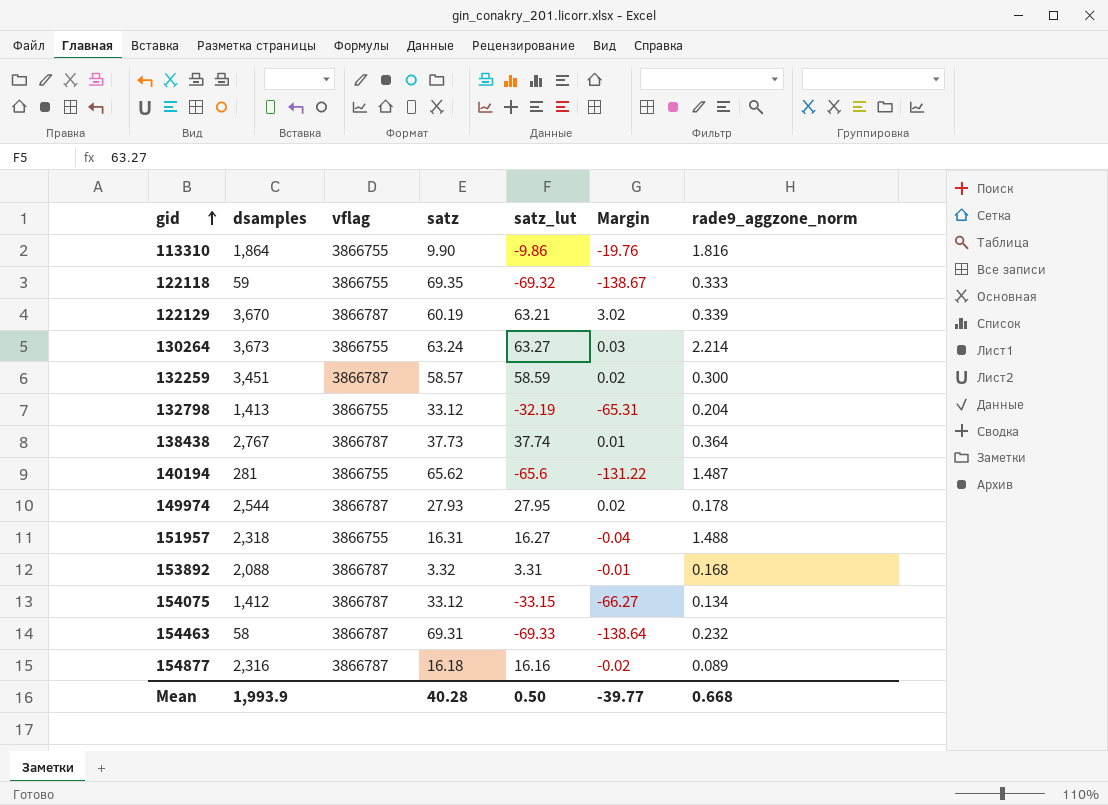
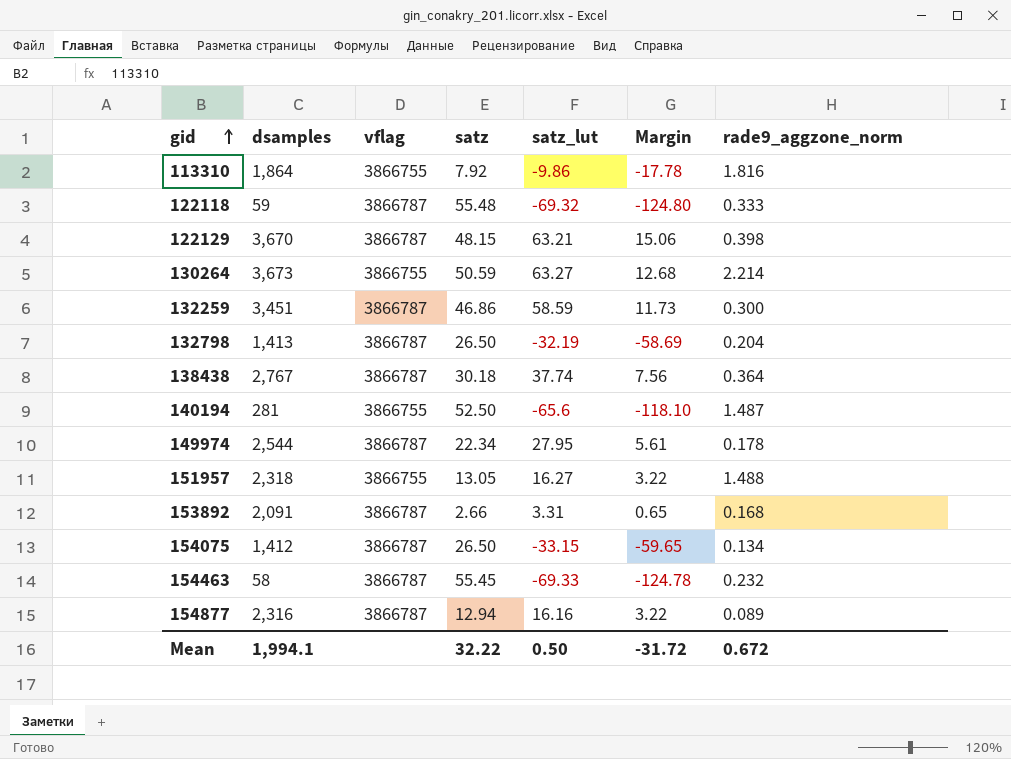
113310 | satz: 9.90 -> 7.92
113310 | Margin: -19.76 -> -17.78
122118 | vflag: 3866755 -> 3866787
122118 | satz: 69.35 -> 55.48
122118 | Margin: -138.67 -> -124.80
122129 | satz: 60.19 -> 48.15
122129 | Margin: 3.02 -> 15.06
122129 | rade9_aggzone_norm: 0.339 -> 0.398
130264 | satz: 63.24 -> 50.59
130264 | Margin: 0.03 -> 12.68
132259 | satz: 58.57 -> 46.86
132259 | Margin: 0.02 -> 11.73
132798 | vflag: 3866755 -> 3866787
132798 | satz: 33.12 -> 26.50
132798 | Margin: -65.31 -> -58.69
138438 | satz: 37.73 -> 30.18
138438 | Margin: 0.01 -> 7.56
140194 | satz: 65.62 -> 52.50
140194 | Margin: -131.22 -> -118.10
149974 | satz: 27.93 -> 22.34
149974 | Margin: 0.02 -> 5.61
151957 | satz: 16.31 -> 13.05
151957 | Margin: -0.04 -> 3.22
153892 | dsamples: 2,088 -> 2,091
153892 | satz: 3.32 -> 2.66
153892 | Margin: -0.01 -> 0.65
154075 | satz: 33.12 -> 26.50
154075 | Margin: -66.27 -> -59.65
154463 | satz: 69.31 -> 55.45
154463 | Margin: -138.64 -> -124.78
154877 | satz: 16.18 -> 12.94
154877 | Margin: -0.02 -> 3.22
Mean | dsamples: 1,993.9 -> 1,994.1
Mean | satz: 40.28 -> 32.22
Mean | Margin: -39.77 -> -31.72
Mean | rade9_aggzone_norm: 0.668 -> 0.672

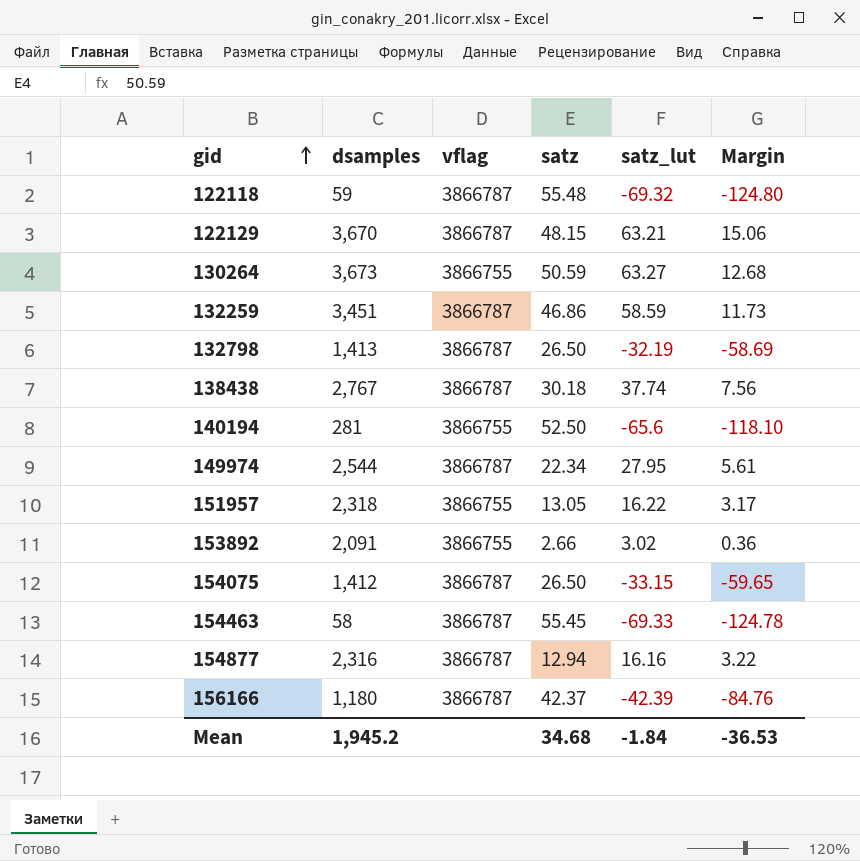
column rade9_aggzone_norm | position: 7 -> none
row 113310: 1,864 | 3866755 | 7.92 | -9.86 | -17.78 | 1.816 -> none
151957 | satz_lut: 16.27 -> 16.22
151957 | Margin: 3.22 -> 3.17
153892 | vflag: 3866787 -> 3866755
153892 | satz_lut: 3.31 -> 3.02
153892 | Margin: 0.65 -> 0.36
row 156166: none -> 1,180 | 3866787 | 42.37 | -42.39 | -84.76
Mean | dsamples: 1,994.1 -> 1,945.2
Mean | satz: 32.22 -> 34.68
Mean | satz_lut: 0.50 -> -1.84
Mean | Margin: -31.72 -> -36.53

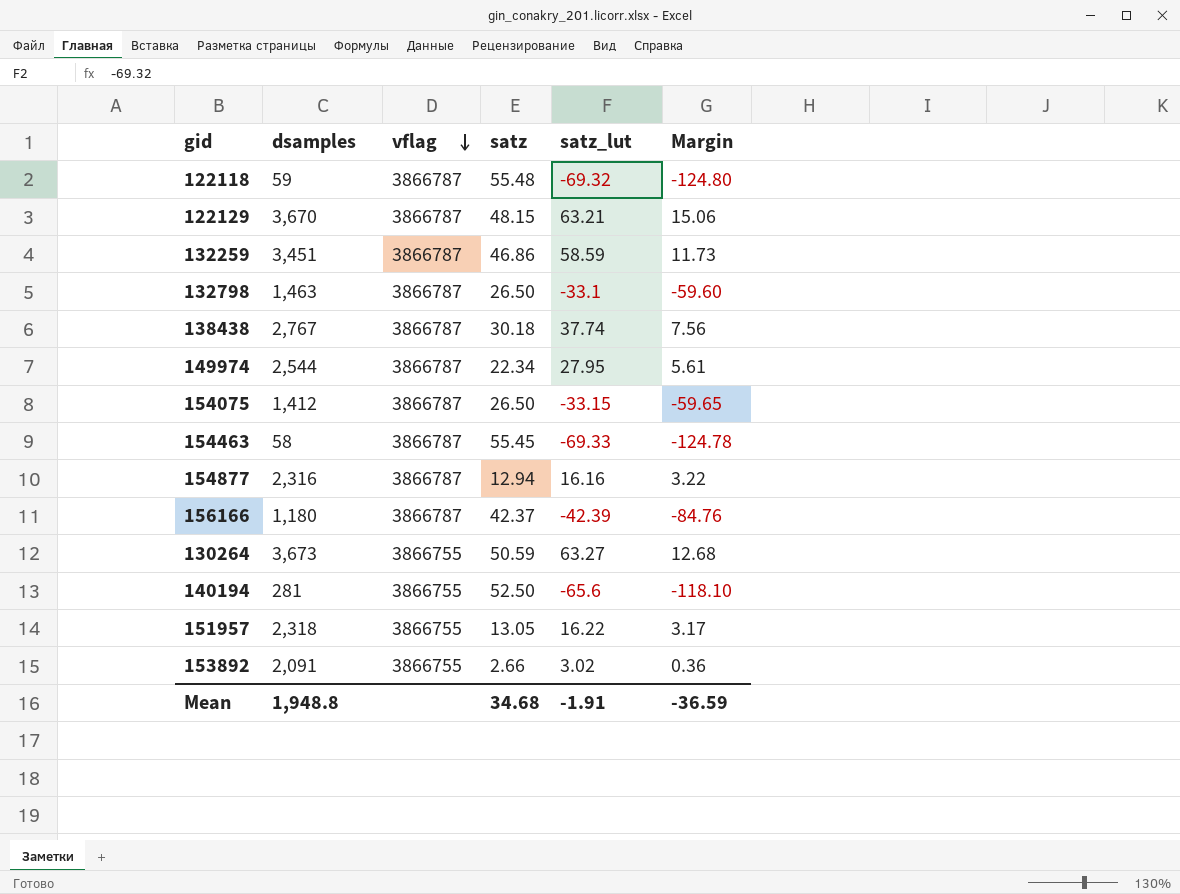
row order: gid ascending -> vflag descending
132798 | dsamples: 1,413 -> 1,463
132798 | satz_lut: -32.19 -> -33.1
132798 | Margin: -58.69 -> -59.60
Mean | dsamples: 1,945.2 -> 1,948.8
Mean | satz_lut: -1.84 -> -1.91
Mean | Margin: -36.53 -> -36.59

